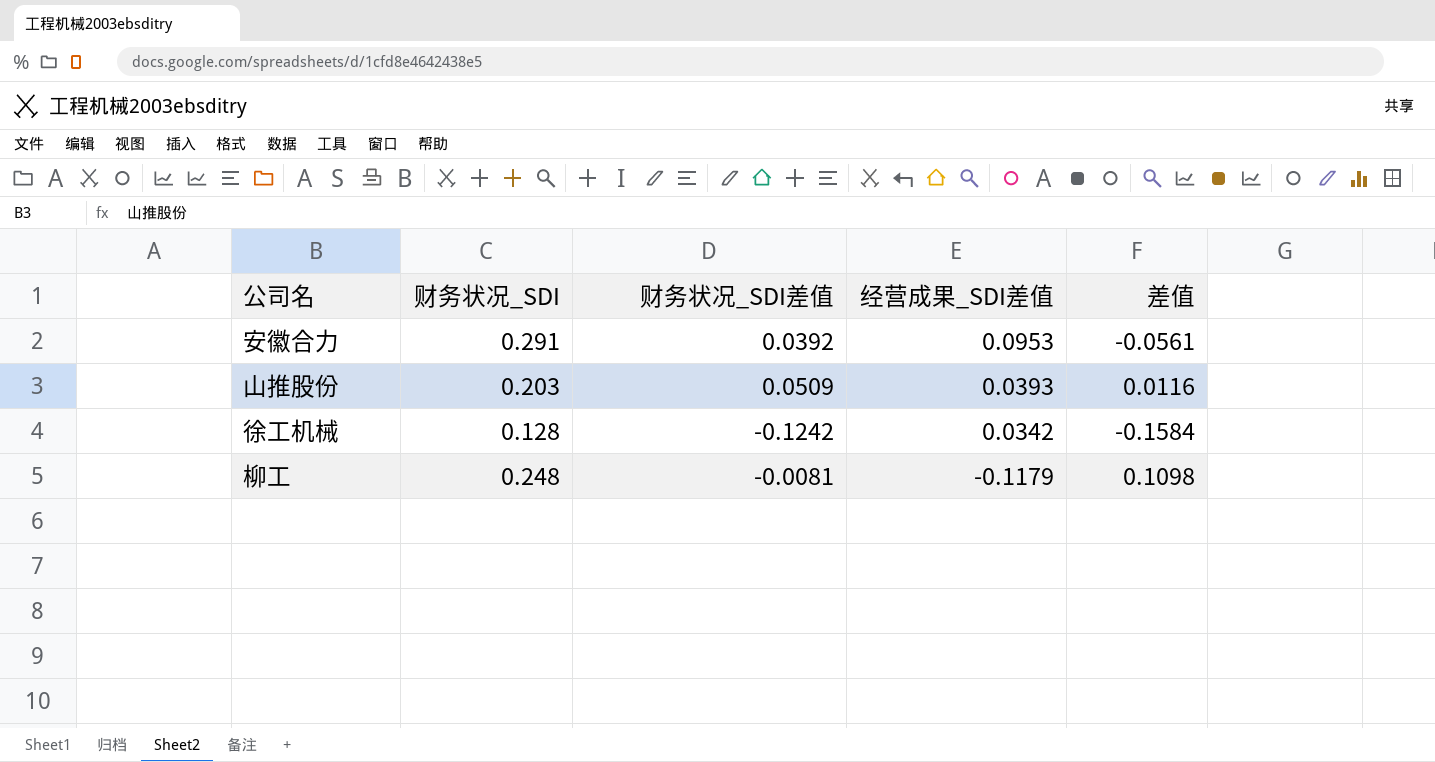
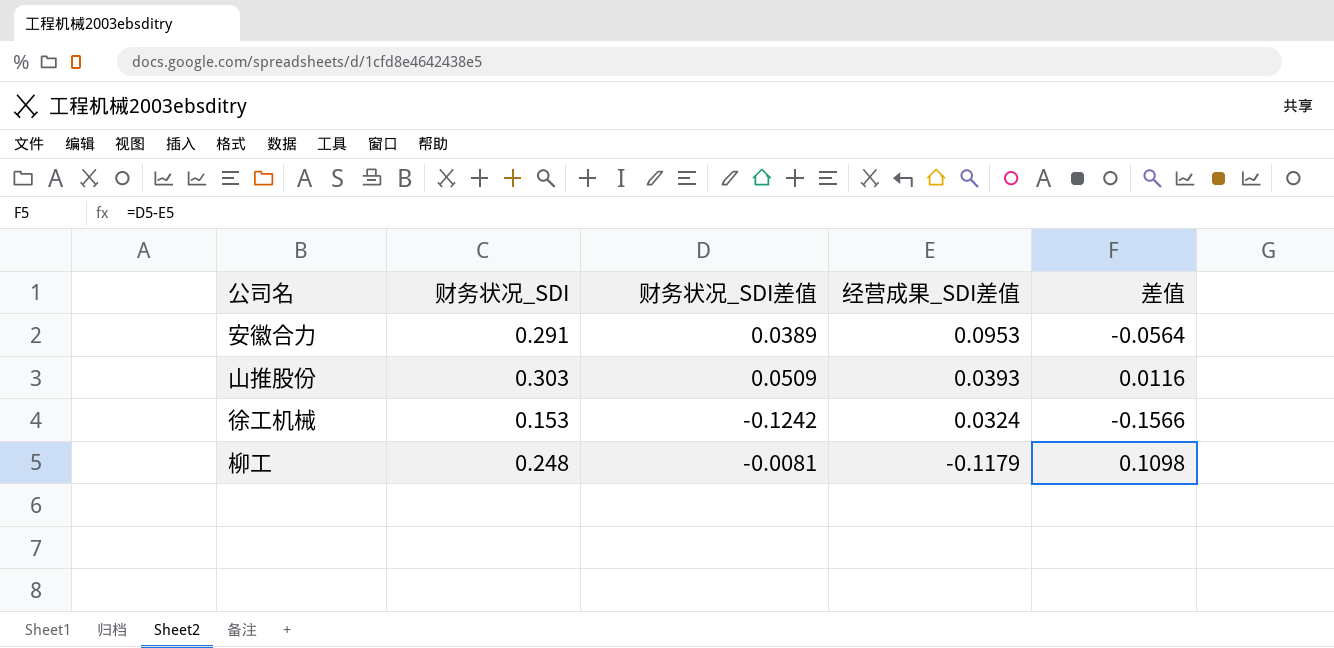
安徽合力 | 财务状况_SDI差值: 0.0392 -> 0.0389
安徽合力 | 差值: -0.0561 -> -0.0564
山推股份 | 财务状况_SDI: 0.203 -> 0.303
徐工机械 | 财务状况_SDI: 0.128 -> 0.153
徐工机械 | 经营成果_SDI差值: 0.0342 -> 0.0324
徐工机械 | 差值: -0.1584 -> -0.1566

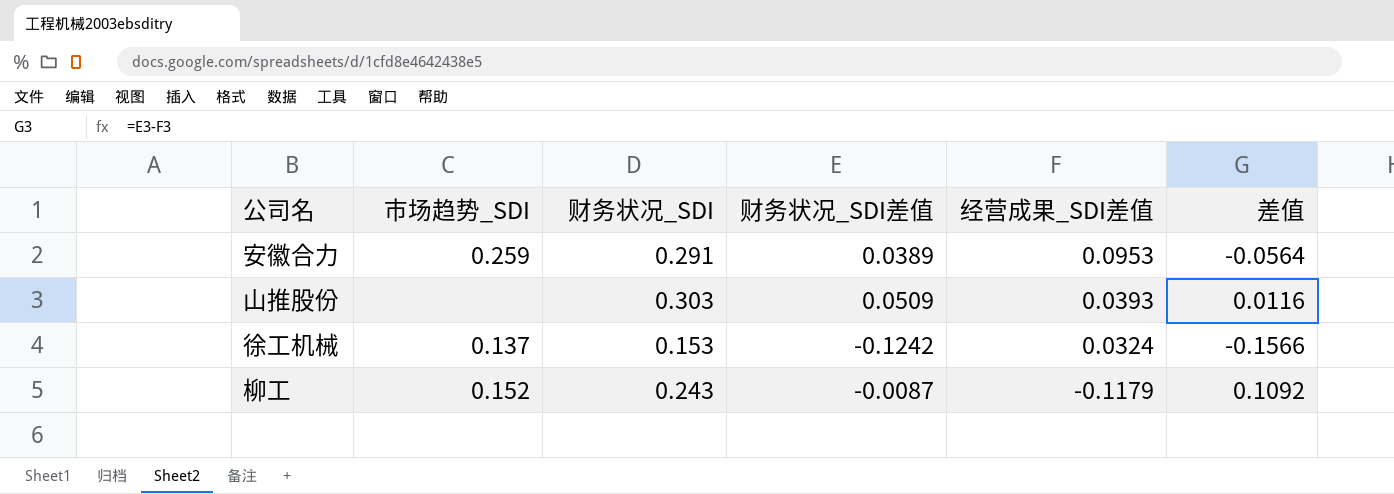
column 市场趋势_SDI | position: none -> 2
柳工 | 财务状况_SDI: 0.248 -> 0.243
柳工 | 财务状况_SDI差值: -0.0081 -> -0.0087
柳工 | 差值: 0.1098 -> 0.1092

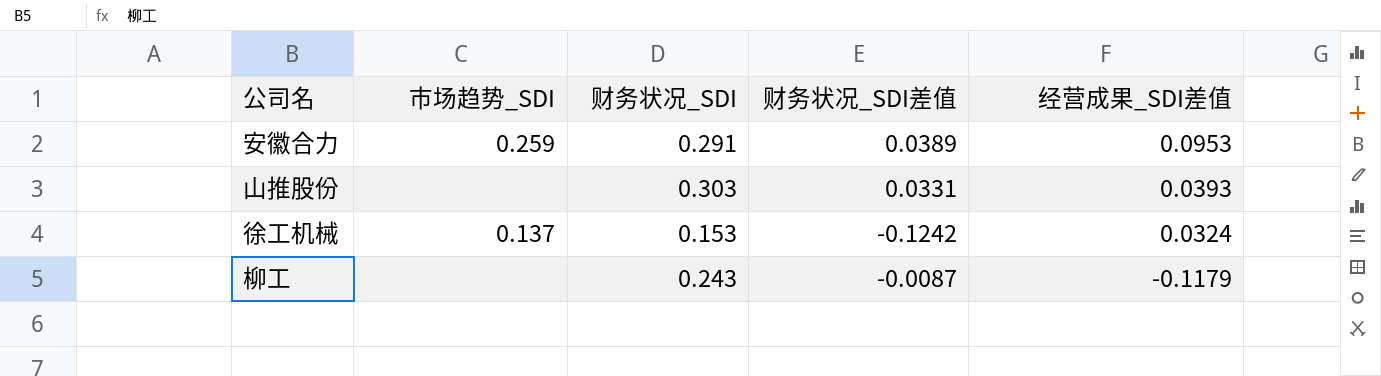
column 差值 | formula: [财务状况_SDI差值] - [经营成果_SDI差值] -> none
山推股份 | 财务状况_SDI差值: 0.0509 -> 0.0331
柳工 | 市场趋势_SDI: 0.152 -> none

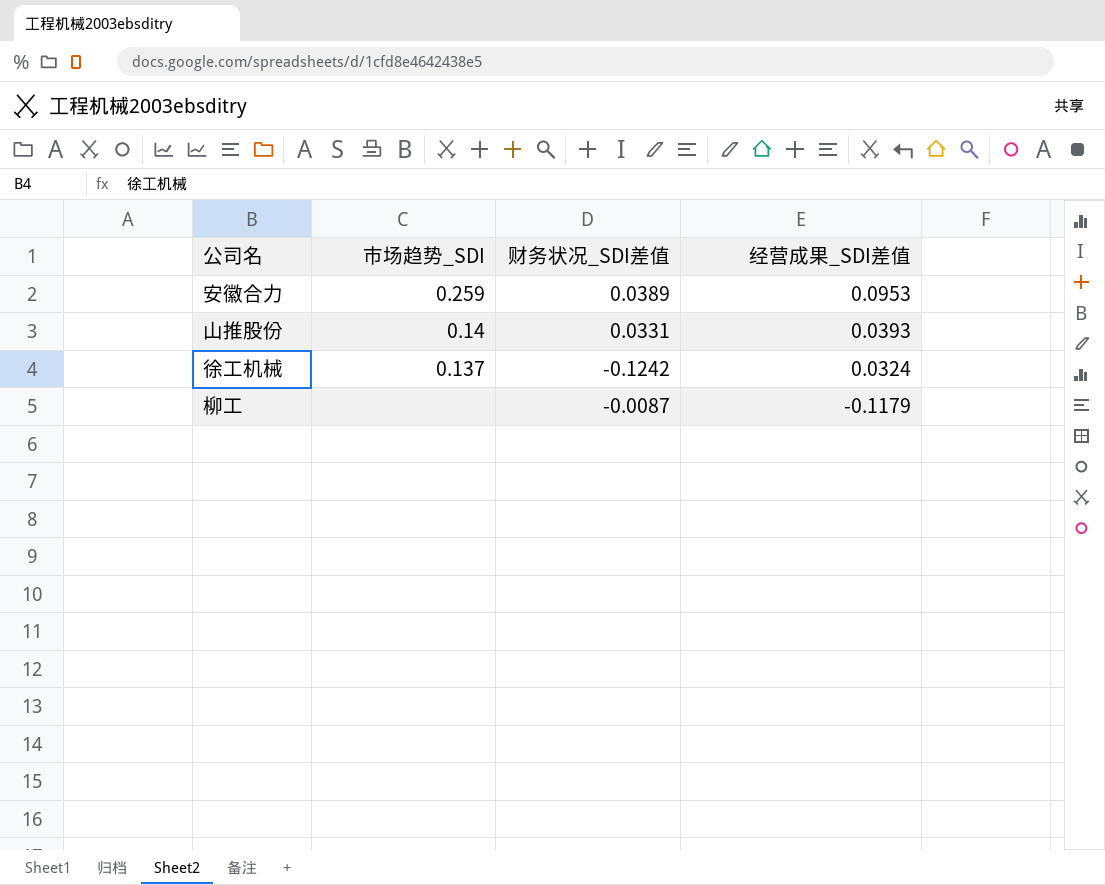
column 财务状况_SDI | position: 3 -> none
山推股份 | 市场趋势_SDI: none -> 0.14

